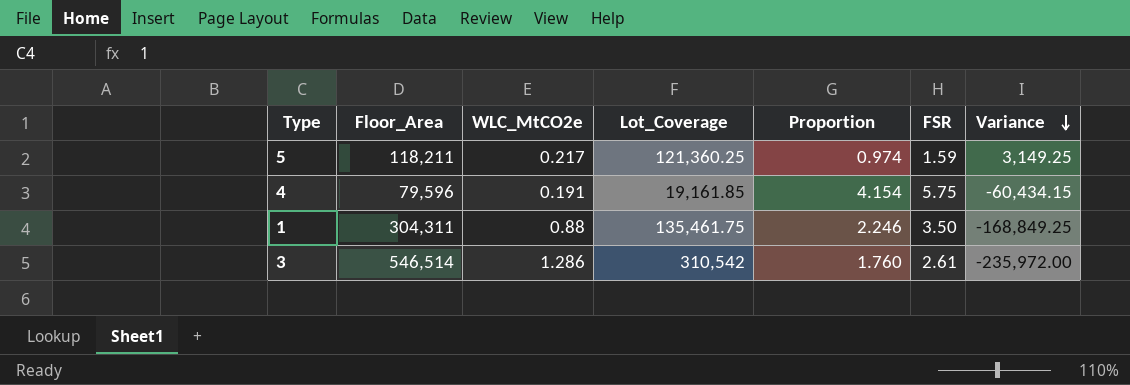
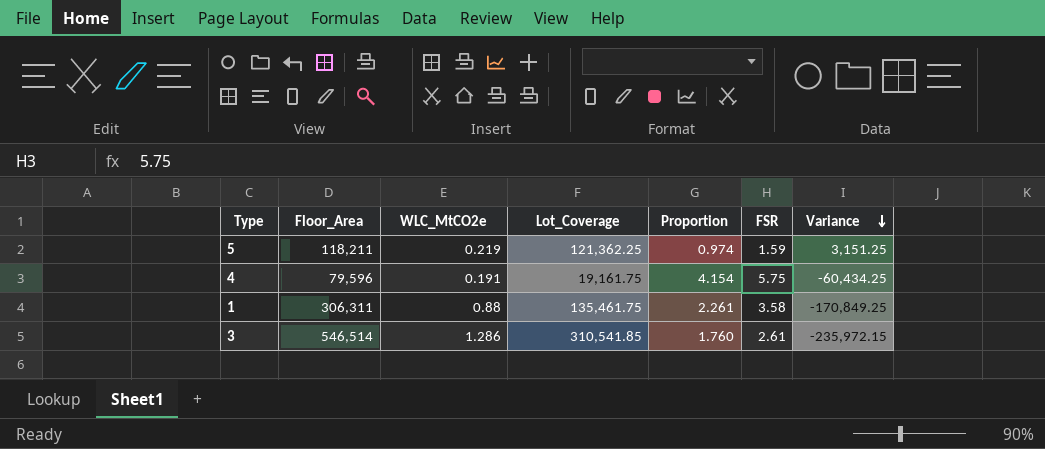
5 | WLC_MtCO2e: 0.217 -> 0.219
5 | Lot_Coverage: 121,360.25 -> 121,362.25
5 | Variance: 3,149.25 -> 3,151.25
4 | Lot_Coverage: 19,161.85 -> 19,161.75
4 | Variance: -60,434.15 -> -60,434.25
1 | Floor_Area: 304,311 -> 306,311
1 | Proportion: 2.246 -> 2.261
1 | FSR: 3.50 -> 3.58
1 | Variance: -168,849.25 -> -170,849.25
3 | Lot_Coverage: 310,542 -> 310,541.85
3 | Variance: -235,972.00 -> -235,972.15

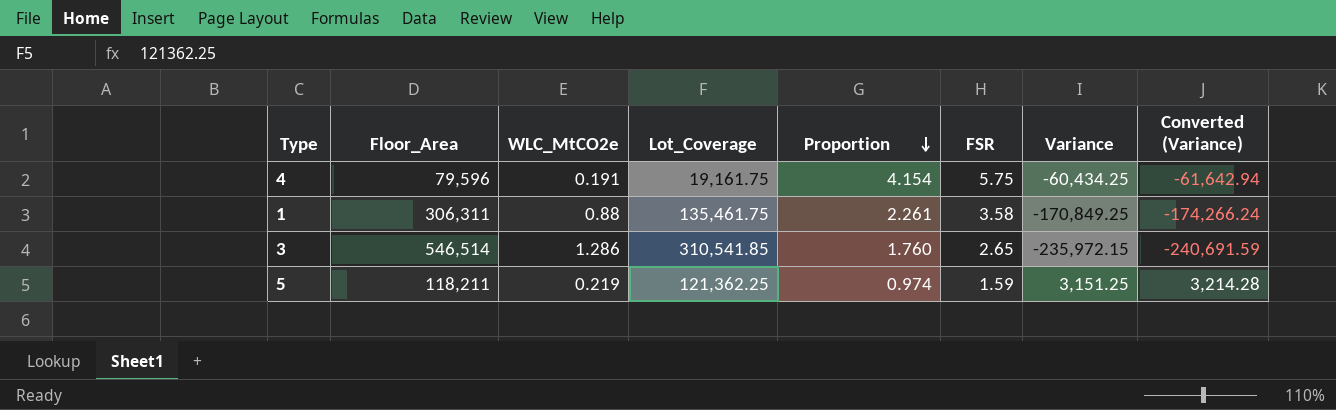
row order: Variance descending -> Proportion descending
column Converted (Variance) | formula: none -> [Variance] * 1.02
3 | FSR: 2.61 -> 2.65

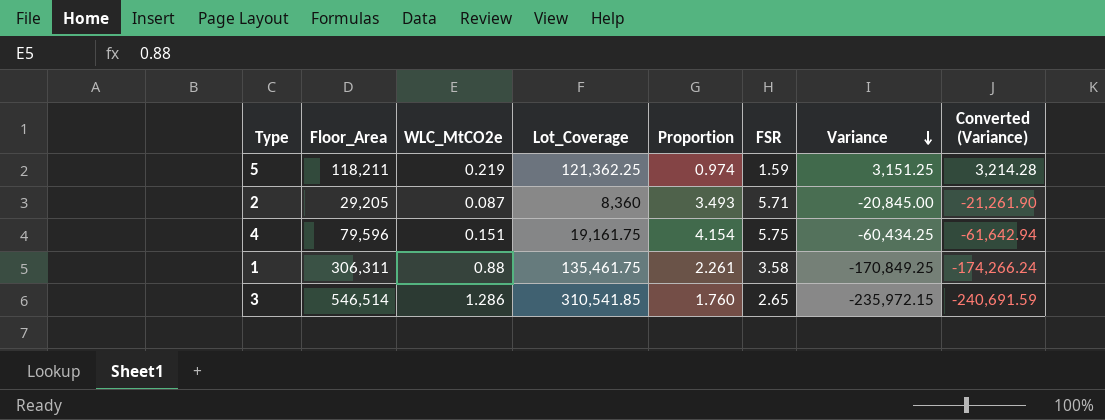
row order: Proportion descending -> Variance descending
row 2: none -> 29,205 | 0.087 | 8,360 | 3.493 | 5.71 | -20,845.00 | -21,261.90
4 | WLC_MtCO2e: 0.191 -> 0.151

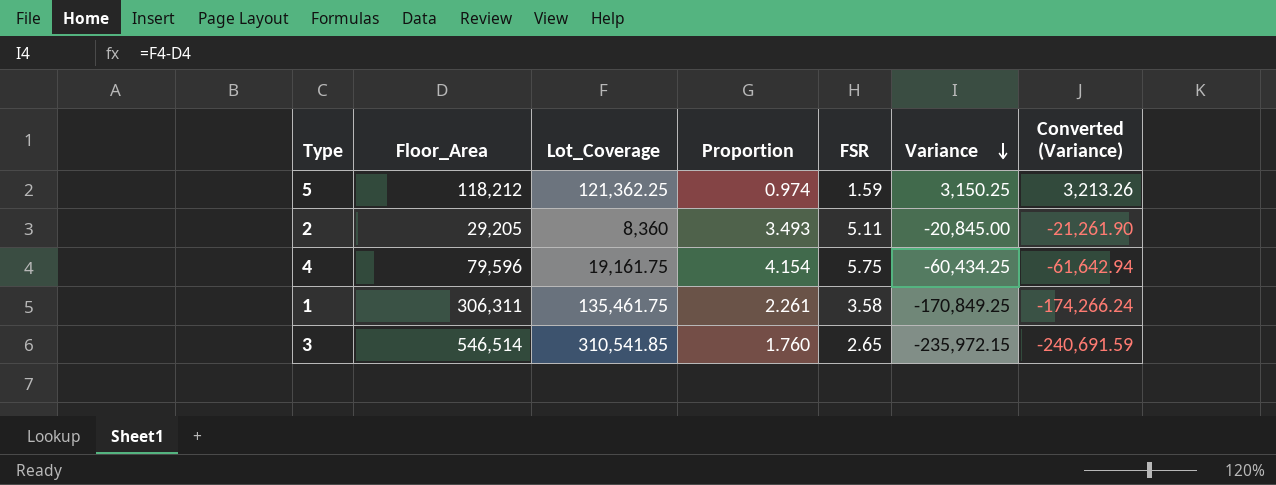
column WLC_MtCO2e | position: 3 -> none
5 | Floor_Area: 118,211 -> 118,212
5 | Variance: 3,151.25 -> 3,150.25
5 | Converted (Variance): 3,214.28 -> 3,213.26
2 | FSR: 5.71 -> 5.11

